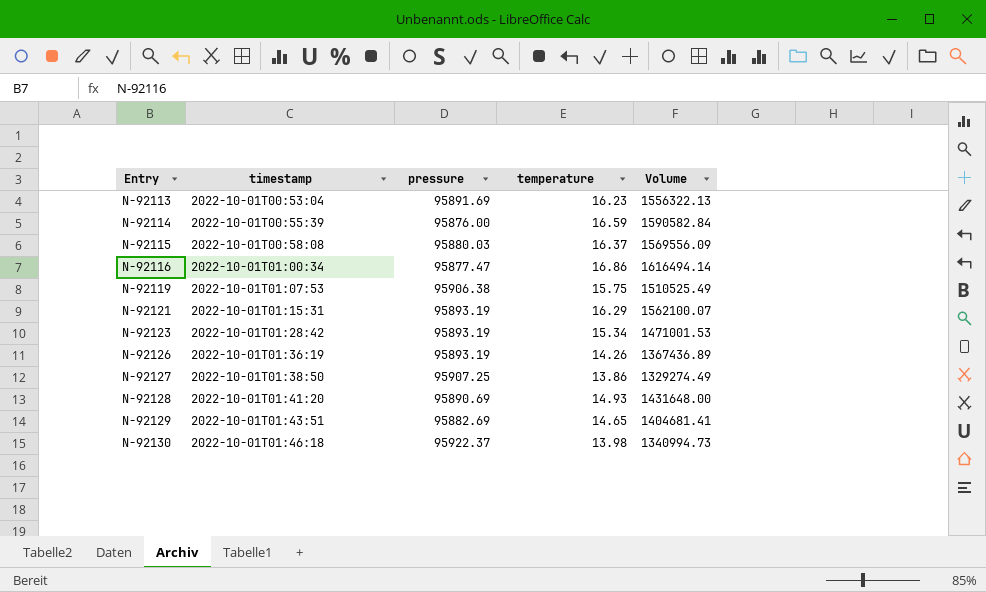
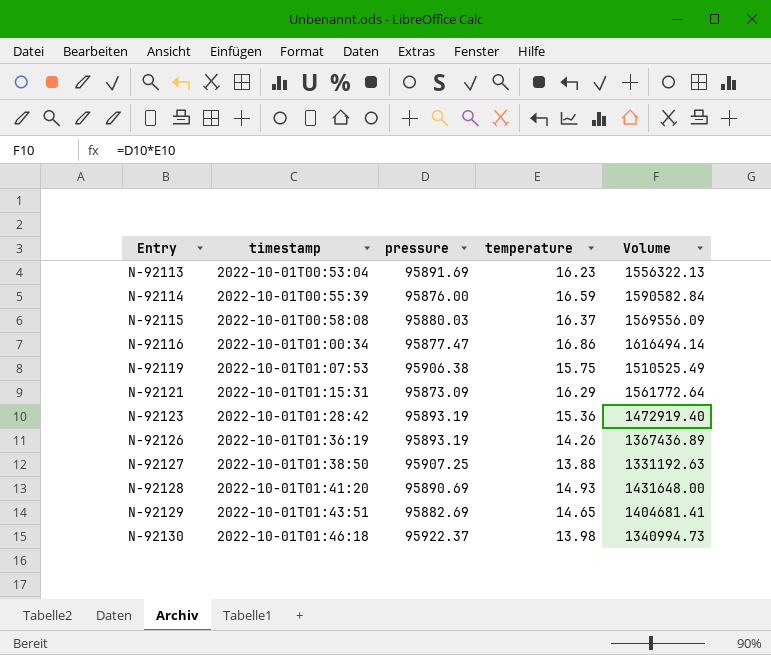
N-92121 | pressure: 95893.19 -> 95873.09
N-92121 | Volume: 1562100.07 -> 1561772.64
N-92123 | temperature: 15.34 -> 15.36
N-92123 | Volume: 1471001.53 -> 1472919.40
N-92127 | temperature: 13.86 -> 13.88
N-92127 | Volume: 1329274.49 -> 1331192.63

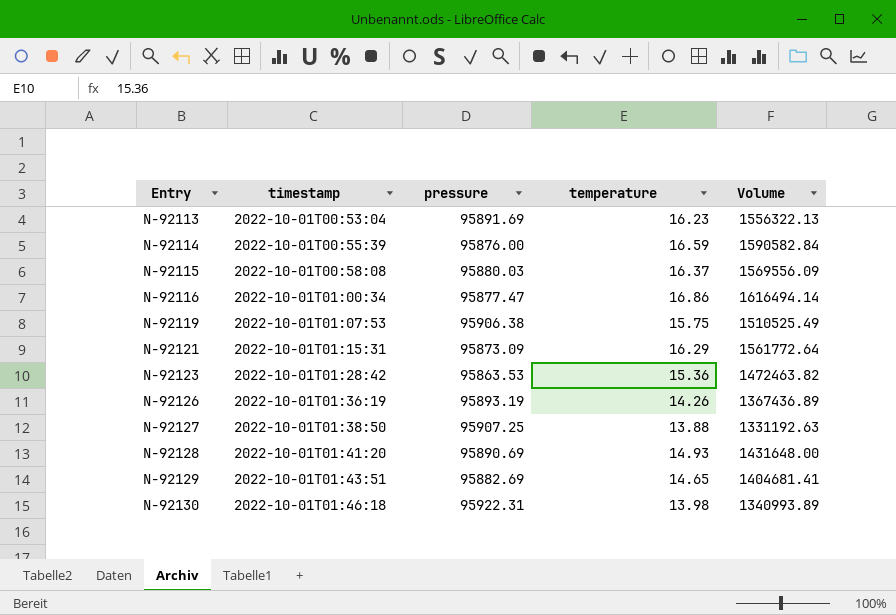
N-92123 | pressure: 95893.19 -> 95863.53
N-92123 | Volume: 1472919.40 -> 1472463.82
N-92130 | pressure: 95922.37 -> 95922.31
N-92130 | Volume: 1340994.73 -> 1340993.89

